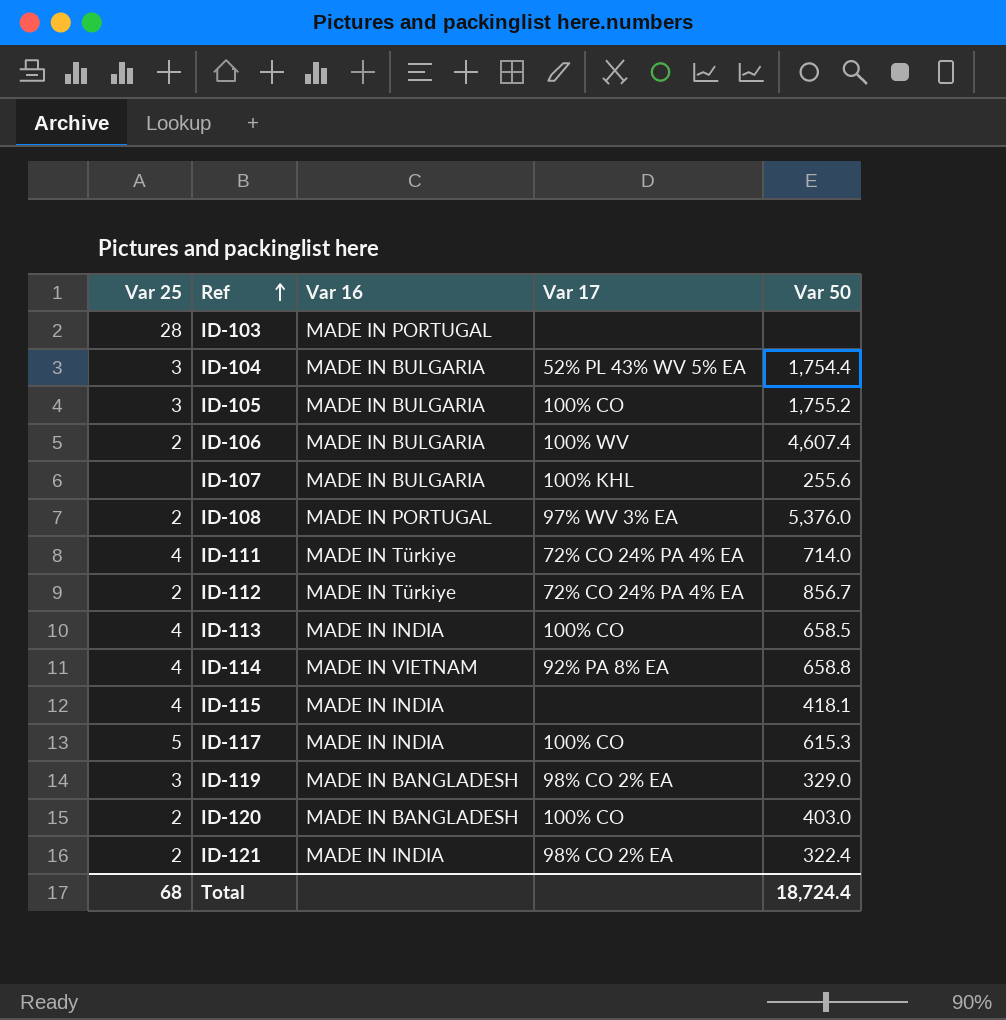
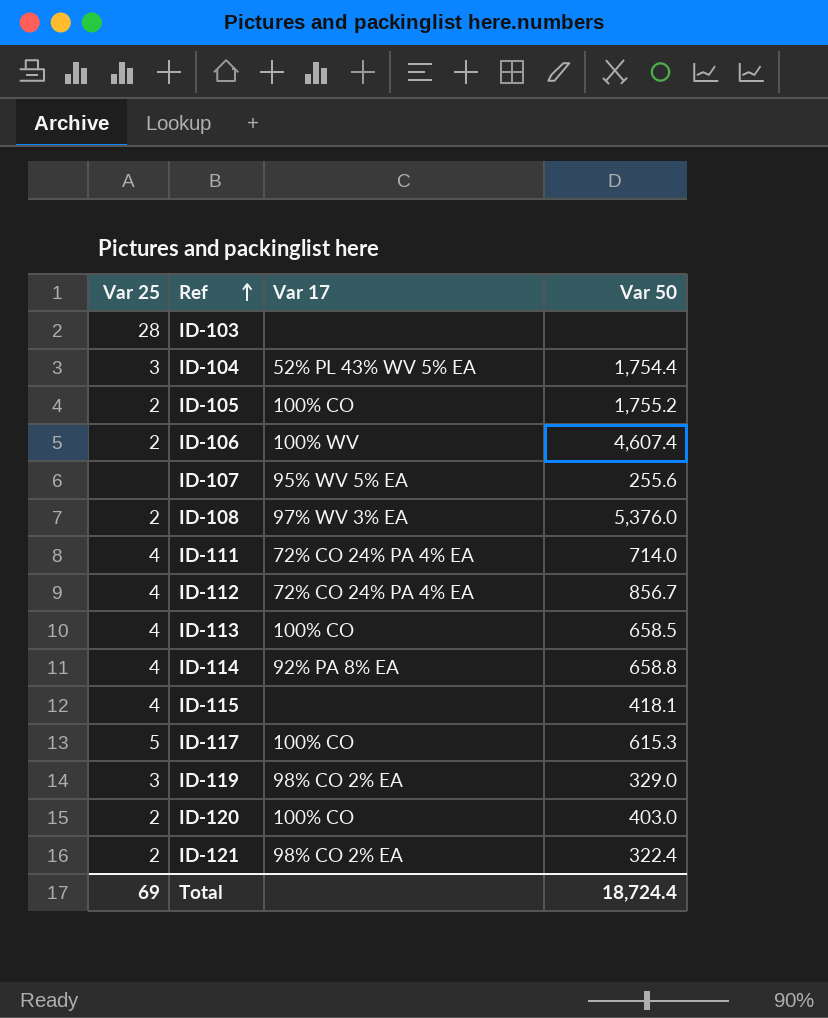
column Var 16 | position: 3 -> none
ID-105 | Var 25: 3 -> 2
ID-107 | Var 17: 100% KHL -> 95% WV 5% EA
ID-112 | Var 25: 2 -> 4
Total | Var 25: 68 -> 69

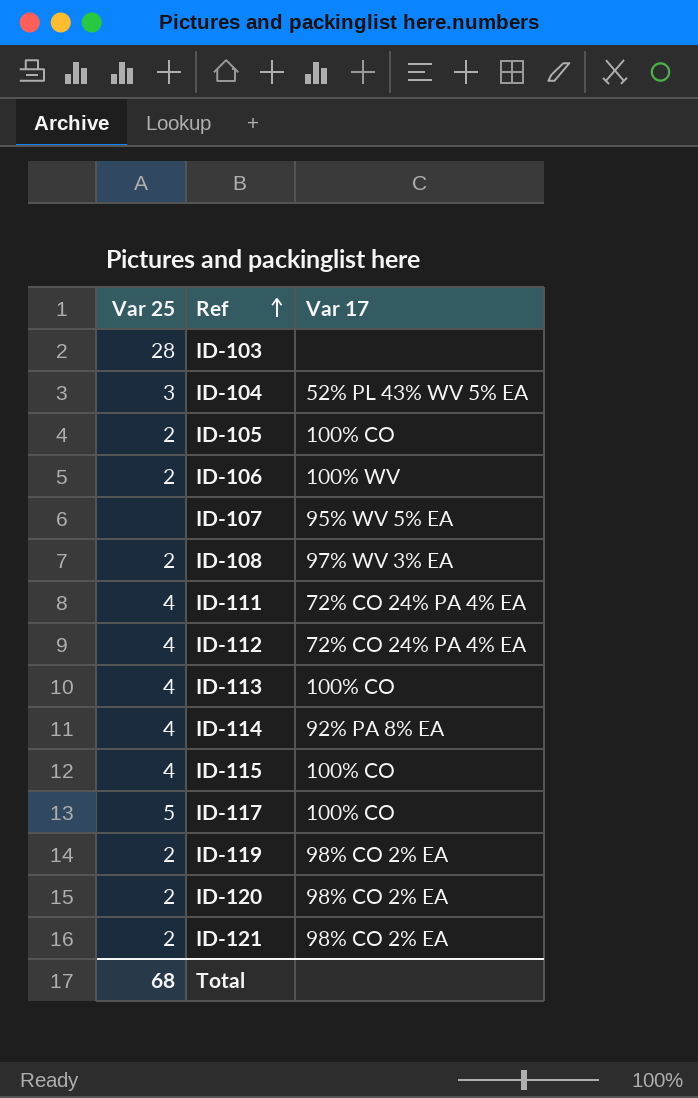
column Var 50 | position: 4 -> none
ID-115 | Var 17: none -> 100% CO
ID-119 | Var 25: 3 -> 2
ID-120 | Var 17: 100% CO -> 98% CO 2% EA
Total | Var 25: 69 -> 68

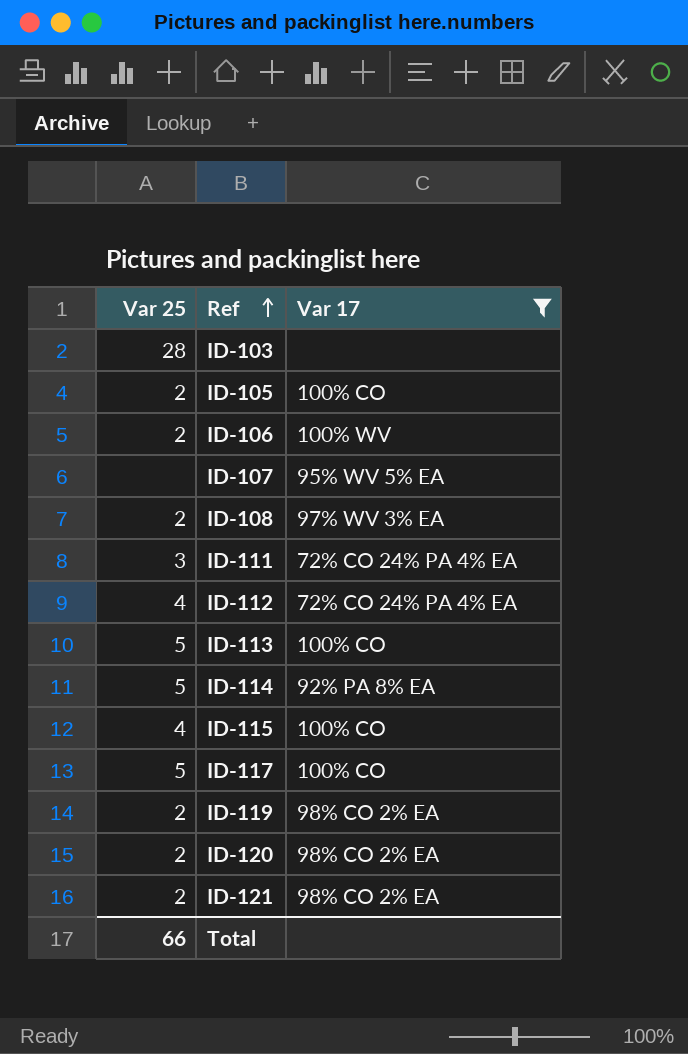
filter: none -> Var 17 != 52% PL 43% WV 5% EA
ID-111 | Var 25: 4 -> 3
ID-113 | Var 25: 4 -> 5
ID-114 | Var 25: 4 -> 5
Total | Var 25: 68 -> 66

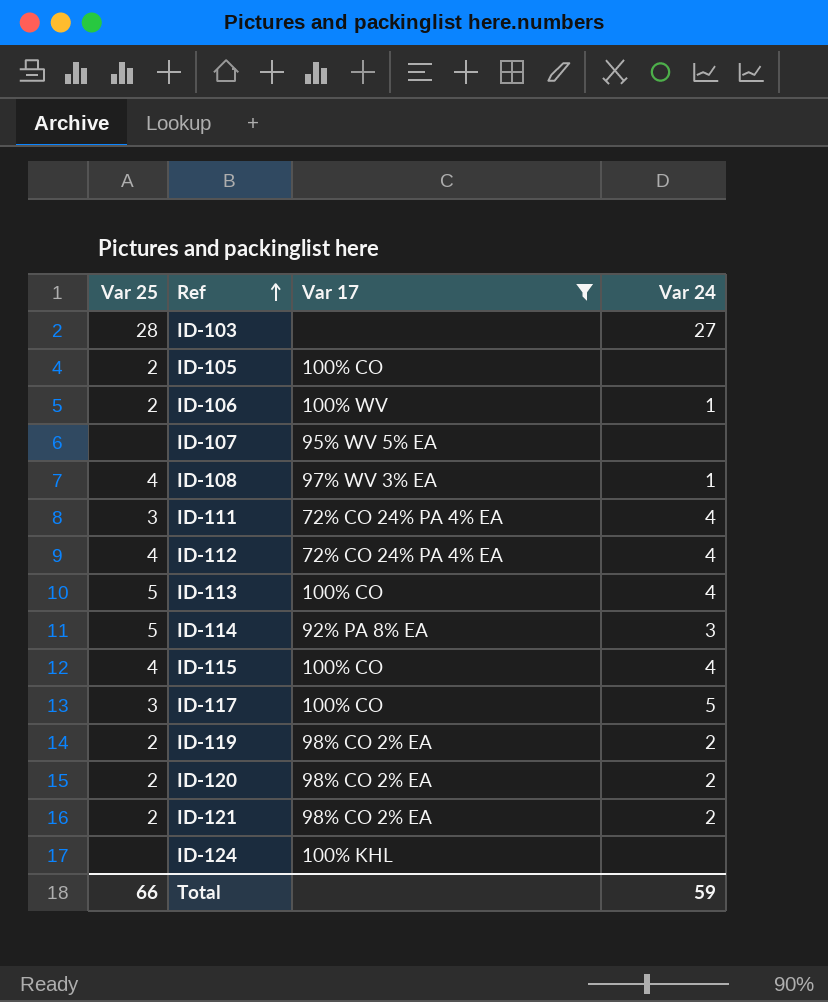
column Var 24 | position: none -> 4
ID-108 | Var 25: 2 -> 4
ID-117 | Var 25: 5 -> 3
row ID-124: none -> none | 100% KHL | none

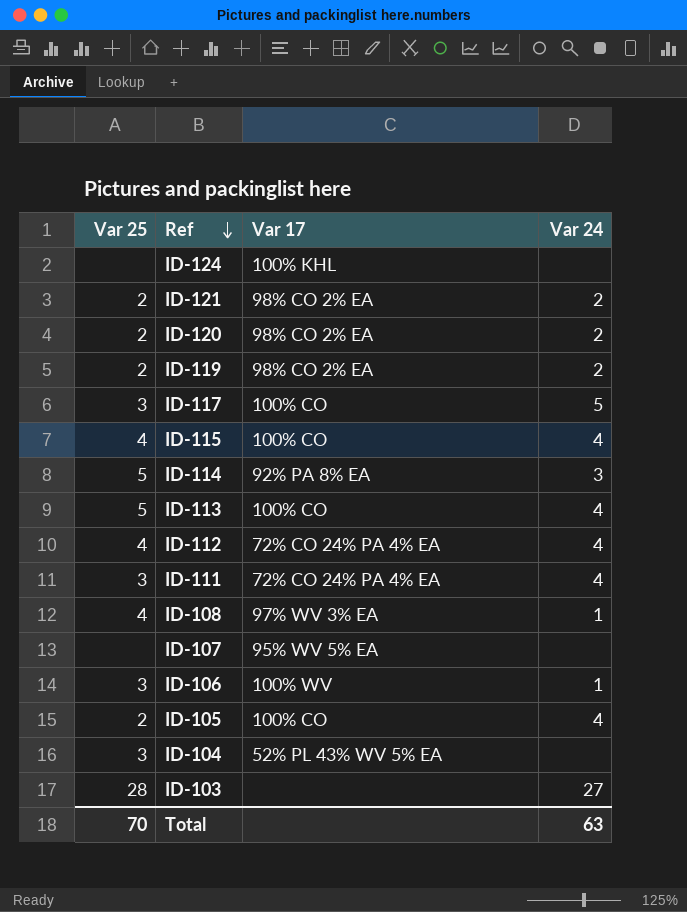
filter: Var 17 != 52% PL 43% WV 5% EA -> none
row order: Ref ascending -> Ref descending
ID-106 | Var 25: 2 -> 3
ID-105 | Var 24: none -> 4
Total | Var 25: 66 -> 70
Total | Var 24: 59 -> 63

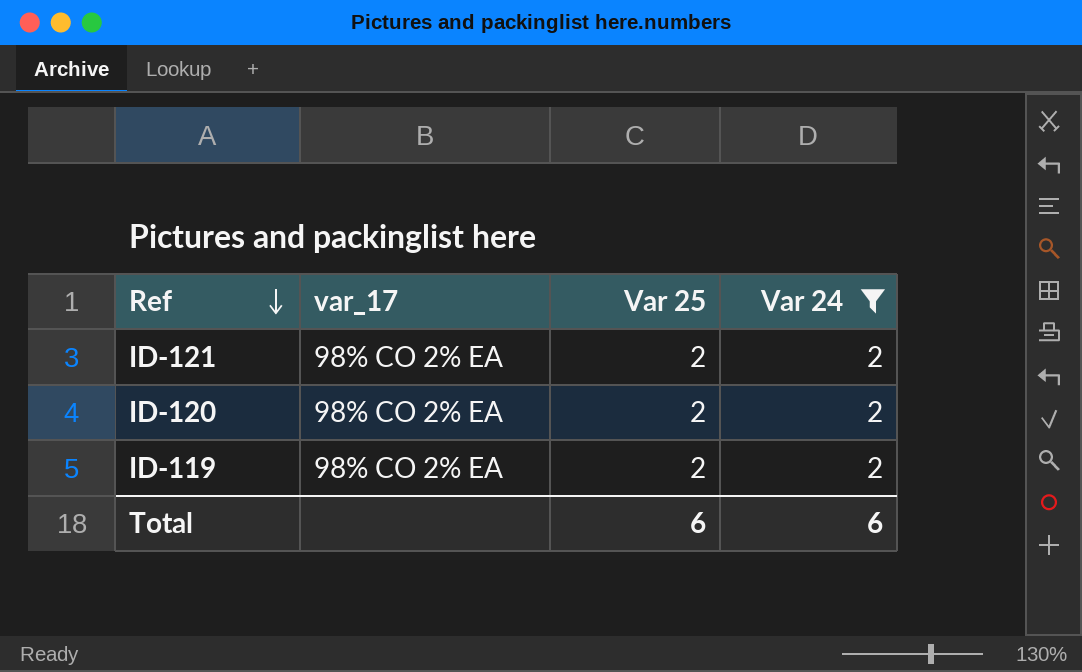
filter: none -> Var 24 = 2
column name: Var 17 -> var_17
column Var 25 | position: 1 -> 3
Total | Var 25: 70 -> 6
Total | Var 24: 63 -> 6

